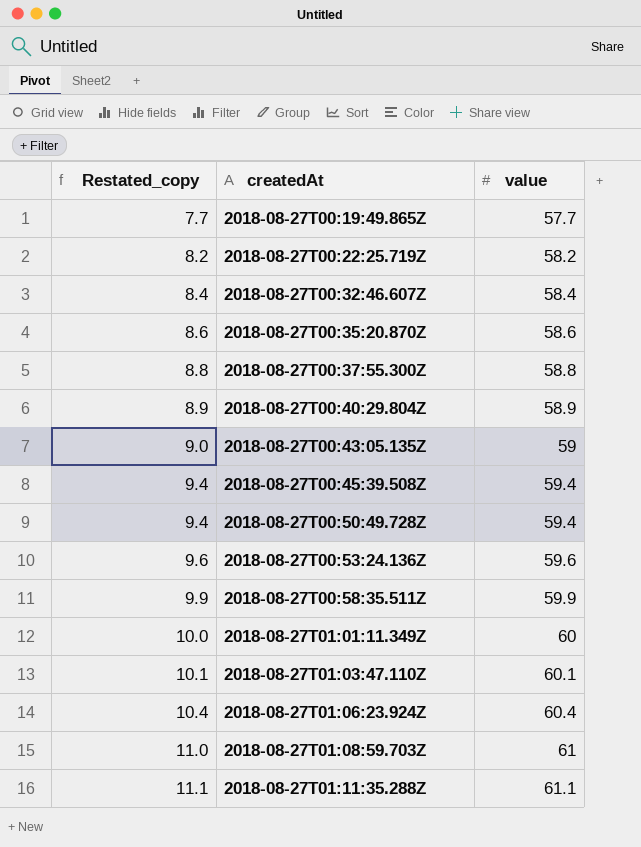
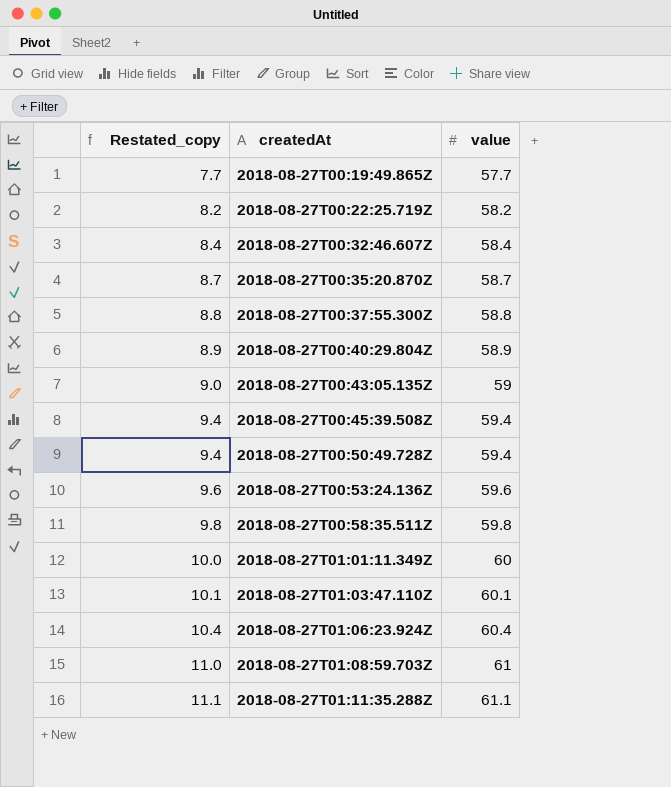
2018-08-27T00:35:20.870Z | Restated_copy: 8.6 -> 8.7
2018-08-27T00:35:20.870Z | value: 58.6 -> 58.7
2018-08-27T00:58:35.511Z | Restated_copy: 9.9 -> 9.8
2018-08-27T00:58:35.511Z | value: 59.9 -> 59.8

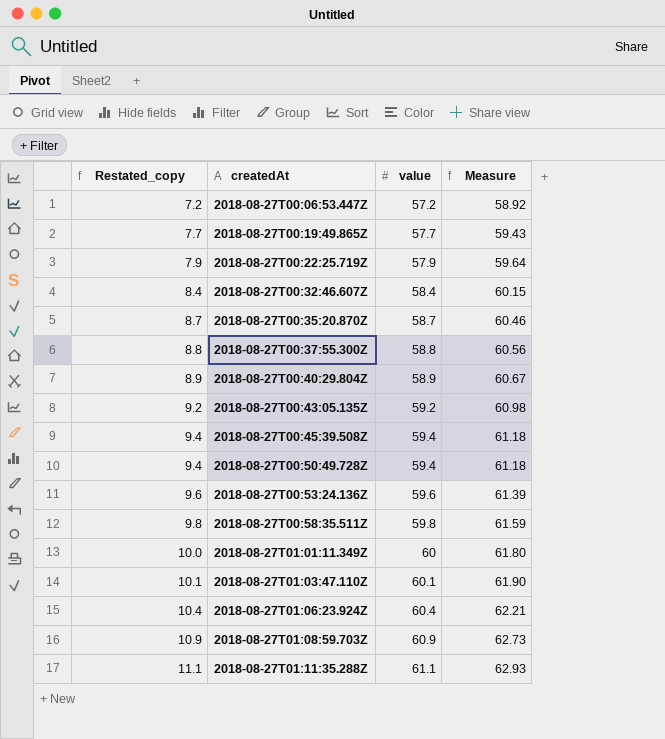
column Measure | formula: none -> [value] * 1.03
row 2018-08-27T00:06:53.447Z: none -> 7.2 | 57.2 | 58.92
2018-08-27T00:22:25.719Z | Restated_copy: 8.2 -> 7.9
2018-08-27T00:22:25.719Z | value: 58.2 -> 57.9
2018-08-27T00:43:05.135Z | Restated_copy: 9.0 -> 9.2
2018-08-27T00:43:05.135Z | value: 59 -> 59.2
2018-08-27T01:08:59.703Z | Restated_copy: 11.0 -> 10.9
2018-08-27T01:08:59.703Z | value: 61 -> 60.9

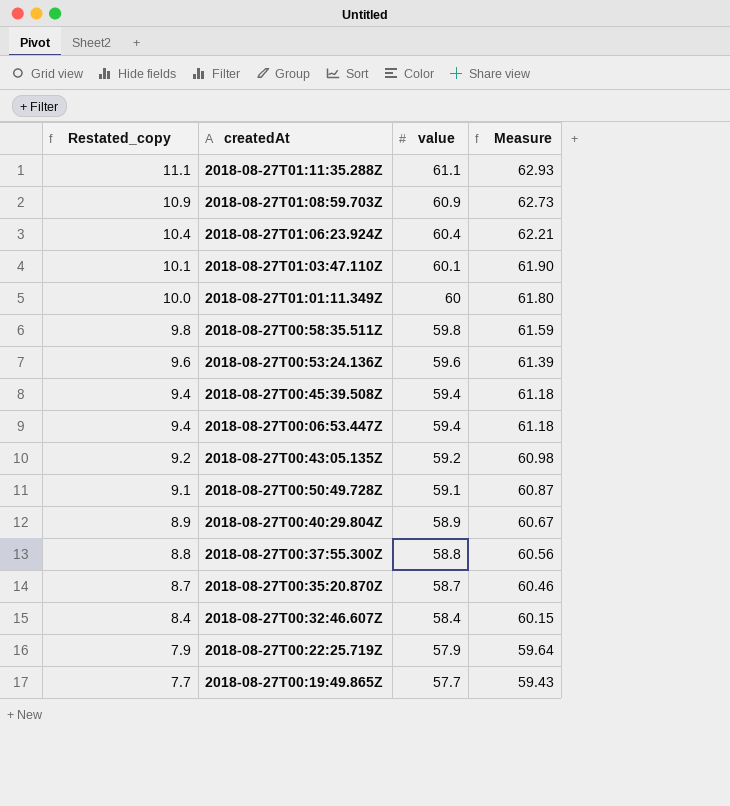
row order: Restated_copy ascending -> Restated_copy descending
2018-08-27T00:06:53.447Z | Restated_copy: 7.2 -> 9.4
2018-08-27T00:06:53.447Z | value: 57.2 -> 59.4
2018-08-27T00:06:53.447Z | Measure: 58.92 -> 61.18
2018-08-27T00:50:49.728Z | Restated_copy: 9.4 -> 9.1
2018-08-27T00:50:49.728Z | value: 59.4 -> 59.1
2018-08-27T00:50:49.728Z | Measure: 61.18 -> 60.87

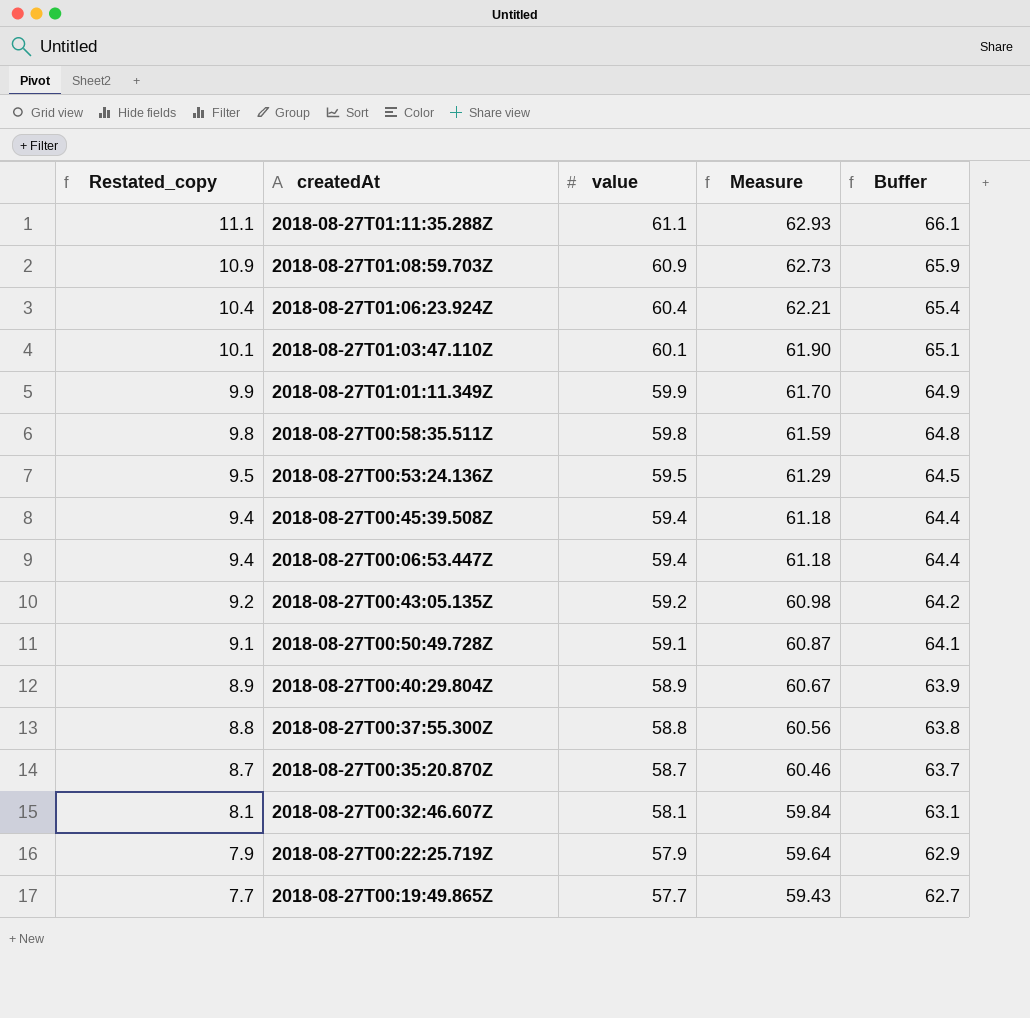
column Buffer | formula: none -> [value] + 5
2018-08-27T01:01:11.349Z | Restated_copy: 10.0 -> 9.9
2018-08-27T01:01:11.349Z | value: 60 -> 59.9
2018-08-27T01:01:11.349Z | Measure: 61.80 -> 61.70
2018-08-27T00:53:24.136Z | Restated_copy: 9.6 -> 9.5
2018-08-27T00:53:24.136Z | value: 59.6 -> 59.5
2018-08-27T00:53:24.136Z | Measure: 61.39 -> 61.29
2018-08-27T00:32:46.607Z | Restated_copy: 8.4 -> 8.1
2018-08-27T00:32:46.607Z | value: 58.4 -> 58.1
2018-08-27T00:32:46.607Z | Measure: 60.15 -> 59.84

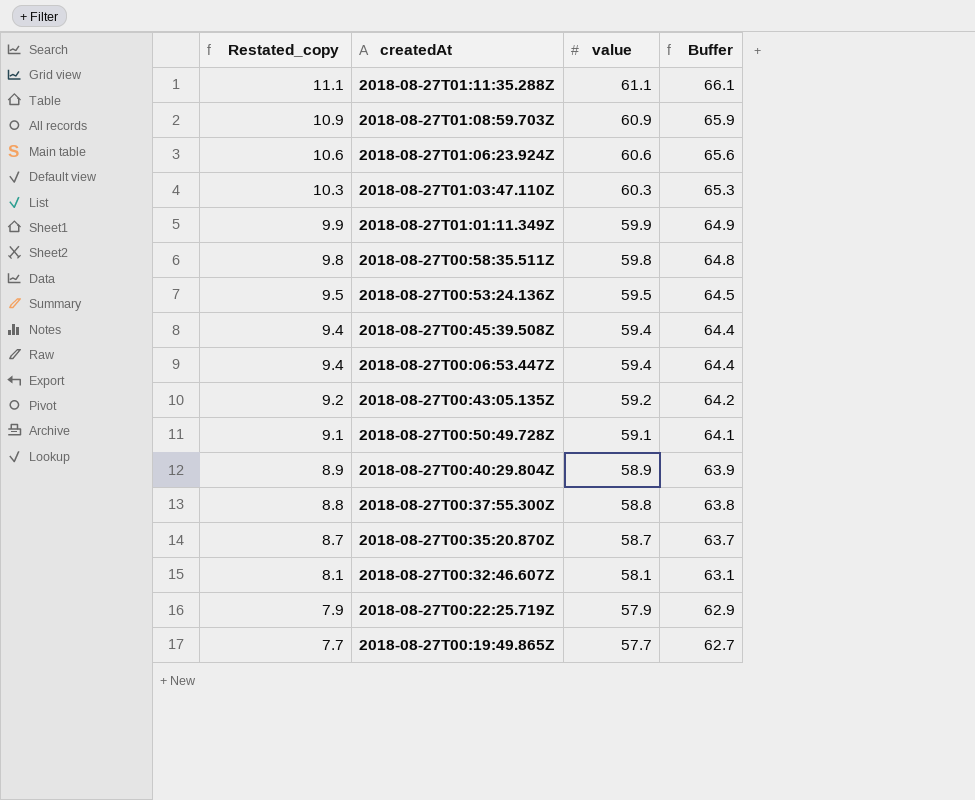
column Measure | formula: [value] * 1.03 -> none
2018-08-27T01:06:23.924Z | Restated_copy: 10.4 -> 10.6
2018-08-27T01:06:23.924Z | value: 60.4 -> 60.6
2018-08-27T01:06:23.924Z | Buffer: 65.4 -> 65.6
2018-08-27T01:03:47.110Z | Restated_copy: 10.1 -> 10.3
2018-08-27T01:03:47.110Z | value: 60.1 -> 60.3
2018-08-27T01:03:47.110Z | Buffer: 65.1 -> 65.3

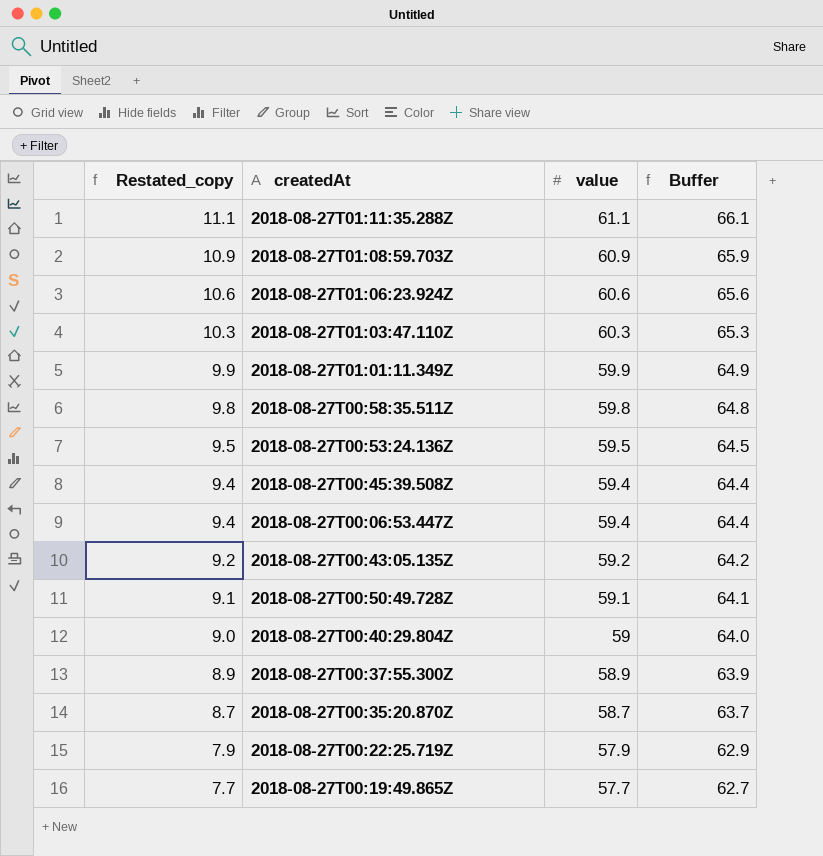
row 2018-08-27T00:32:46.607Z: 8.1 | 58.1 | 63.1 -> none
2018-08-27T00:40:29.804Z | Restated_copy: 8.9 -> 9.0
2018-08-27T00:40:29.804Z | value: 58.9 -> 59
2018-08-27T00:40:29.804Z | Buffer: 63.9 -> 64.0
2018-08-27T00:37:55.300Z | Restated_copy: 8.8 -> 8.9
2018-08-27T00:37:55.300Z | value: 58.8 -> 58.9
2018-08-27T00:37:55.300Z | Buffer: 63.8 -> 63.9

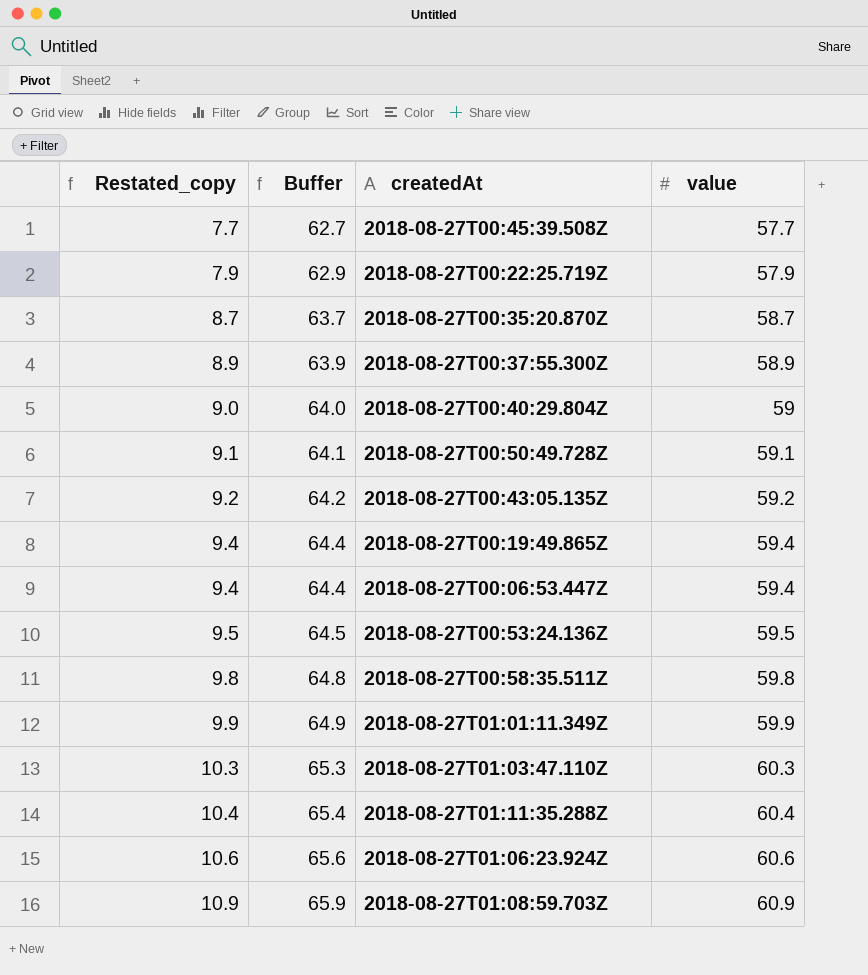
row order: Restated_copy descending -> Restated_copy ascending
column Buffer | position: 4 -> 2
2018-08-27T00:45:39.508Z | Restated_copy: 9.4 -> 7.7
2018-08-27T00:45:39.508Z | Buffer: 64.4 -> 62.7
2018-08-27T00:45:39.508Z | value: 59.4 -> 57.7
2018-08-27T00:19:49.865Z | Restated_copy: 7.7 -> 9.4
2018-08-27T00:19:49.865Z | Buffer: 62.7 -> 64.4
2018-08-27T00:19:49.865Z | value: 57.7 -> 59.4
2018-08-27T01:11:35.288Z | Restated_copy: 11.1 -> 10.4
2018-08-27T01:11:35.288Z | Buffer: 66.1 -> 65.4
2018-08-27T01:11:35.288Z | value: 61.1 -> 60.4

